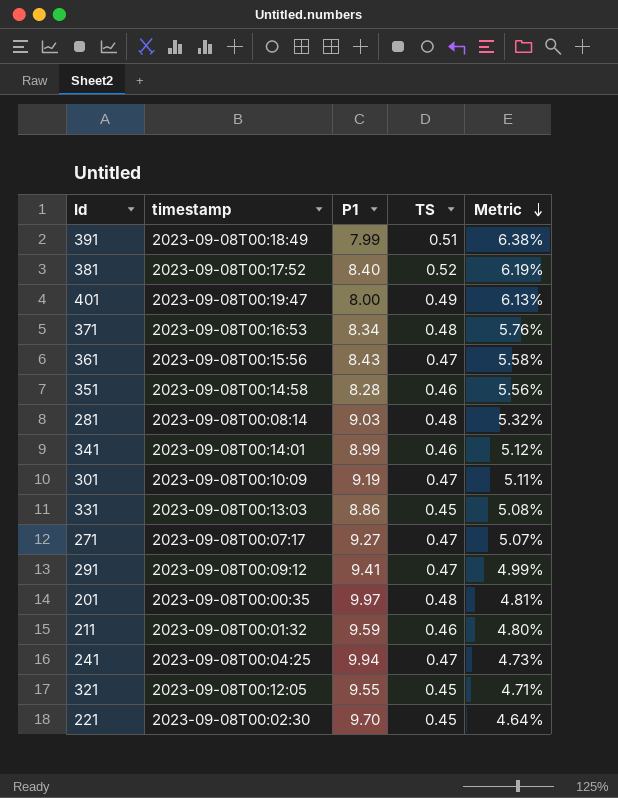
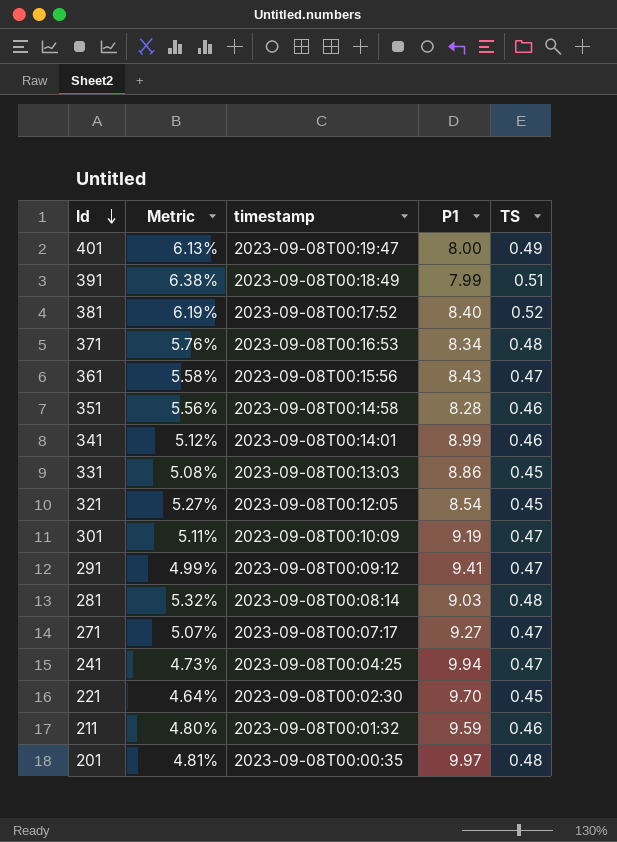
row order: Metric descending -> Id descending
column Metric | position: 5 -> 2
321 | Metric: 4.71% -> 5.27%
321 | P1: 9.55 -> 8.54

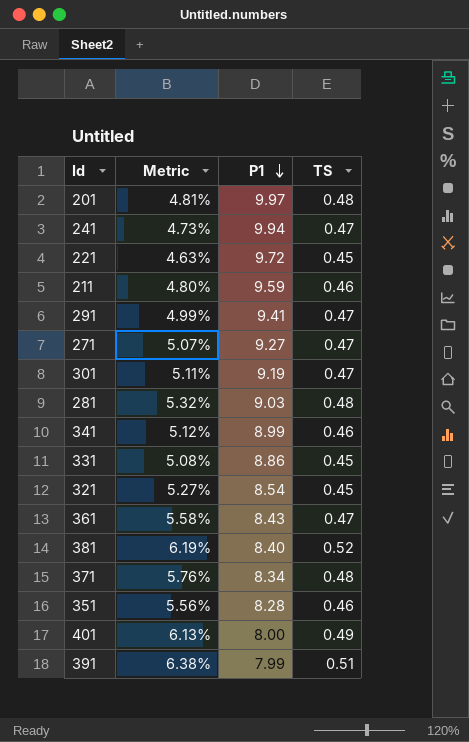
row order: Id descending -> P1 descending
column timestamp | position: 3 -> none
221 | Metric: 4.64% -> 4.63%
221 | P1: 9.70 -> 9.72

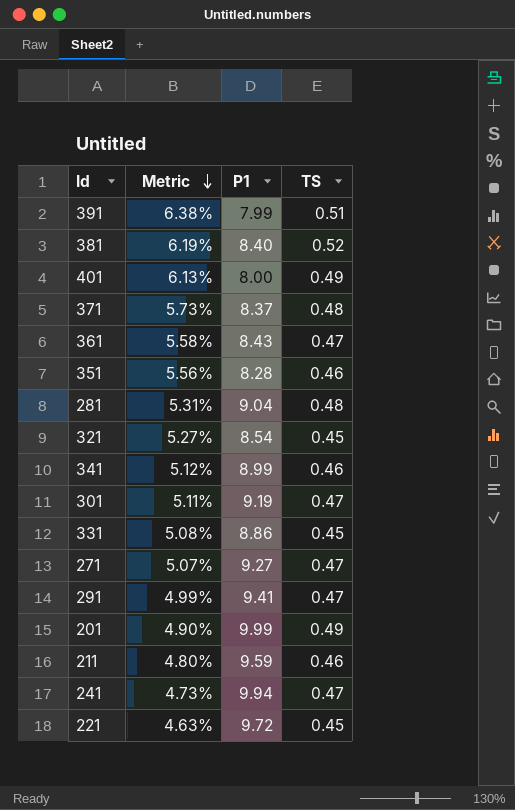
row order: P1 descending -> Metric descending
371 | Metric: 5.76% -> 5.73%
371 | P1: 8.34 -> 8.37
281 | Metric: 5.32% -> 5.31%
281 | P1: 9.03 -> 9.04
201 | Metric: 4.81% -> 4.90%
201 | P1: 9.97 -> 9.99
201 | TS: 0.48 -> 0.49

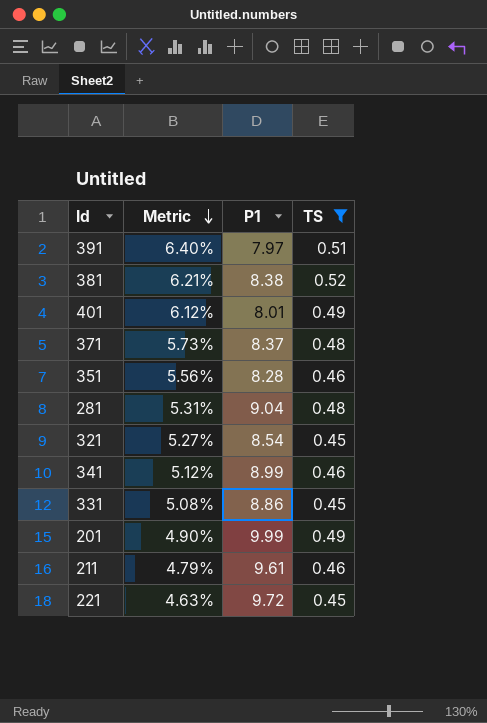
filter: none -> TS != 0.47
391 | Metric: 6.38% -> 6.40%
391 | P1: 7.99 -> 7.97
381 | Metric: 6.19% -> 6.21%
381 | P1: 8.40 -> 8.38
401 | Metric: 6.13% -> 6.12%
401 | P1: 8.00 -> 8.01
211 | Metric: 4.80% -> 4.79%
211 | P1: 9.59 -> 9.61

